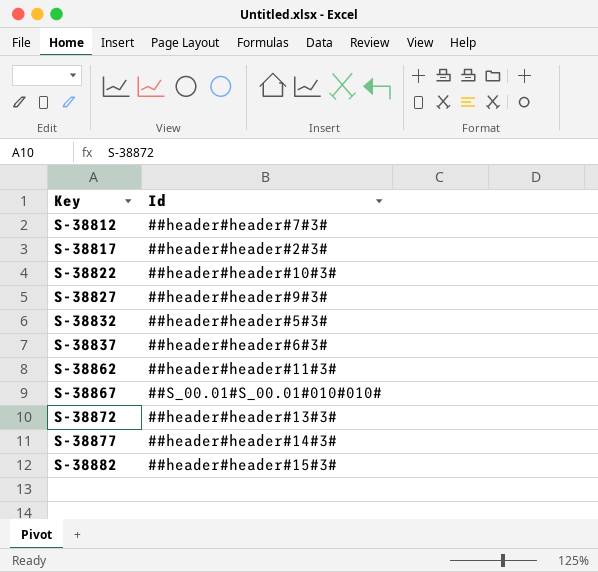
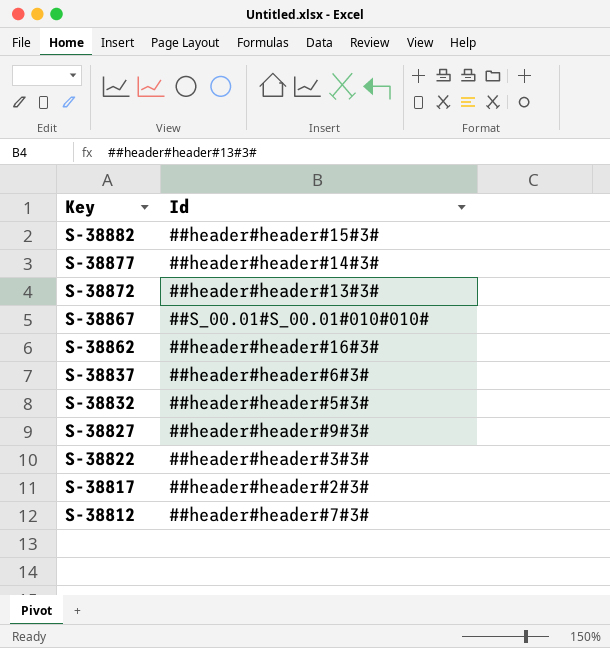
row order: Key ascending -> Key descending
S-38862 | Id: ##header#header#11#3# -> ##header#header#16#3#
S-38822 | Id: ##header#header#10#3# -> ##header#header#3#3#

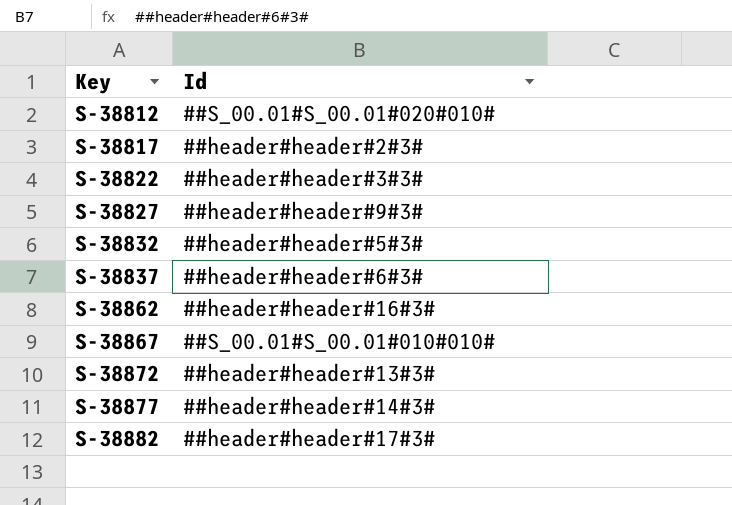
row order: Key descending -> Key ascending
S-38812 | Id: ##header#header#7#3# -> ##S_00.01#S_00.01#020#010#
S-38882 | Id: ##header#header#15#3# -> ##header#header#17#3#

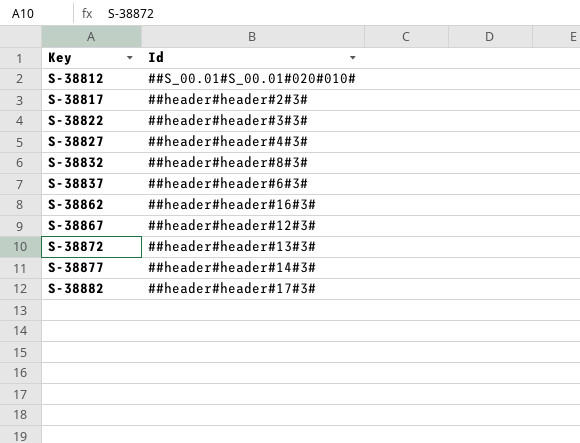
S-38827 | Id: ##header#header#9#3# -> ##header#header#4#3#
S-38832 | Id: ##header#header#5#3# -> ##header#header#8#3#
S-38867 | Id: ##S_00.01#S_00.01#010#010# -> ##header#header#12#3#

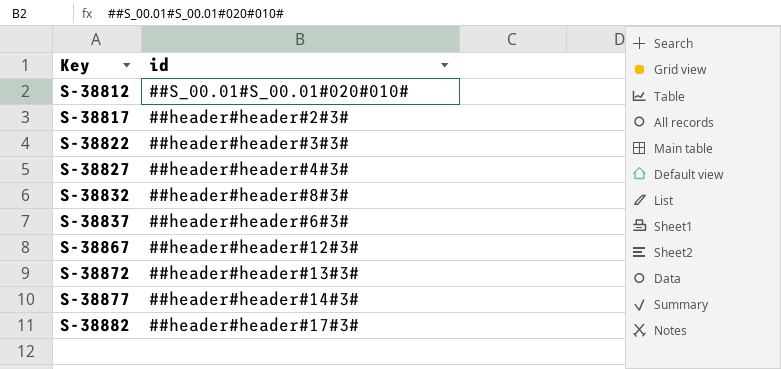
column name: Id -> id
row S-38862: ##header#header#16#3# -> none

